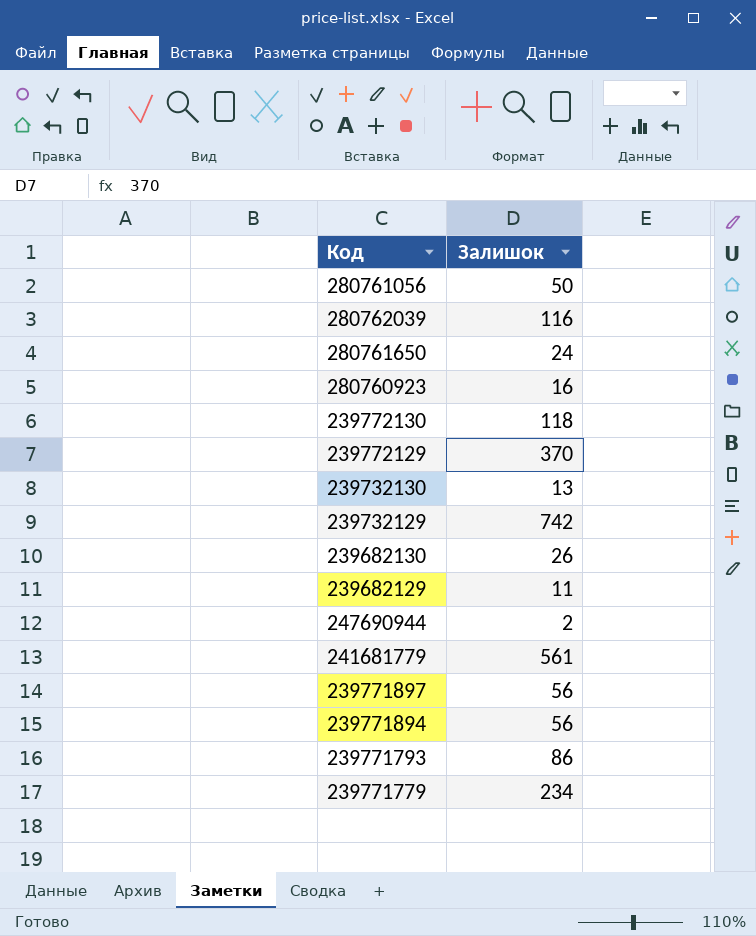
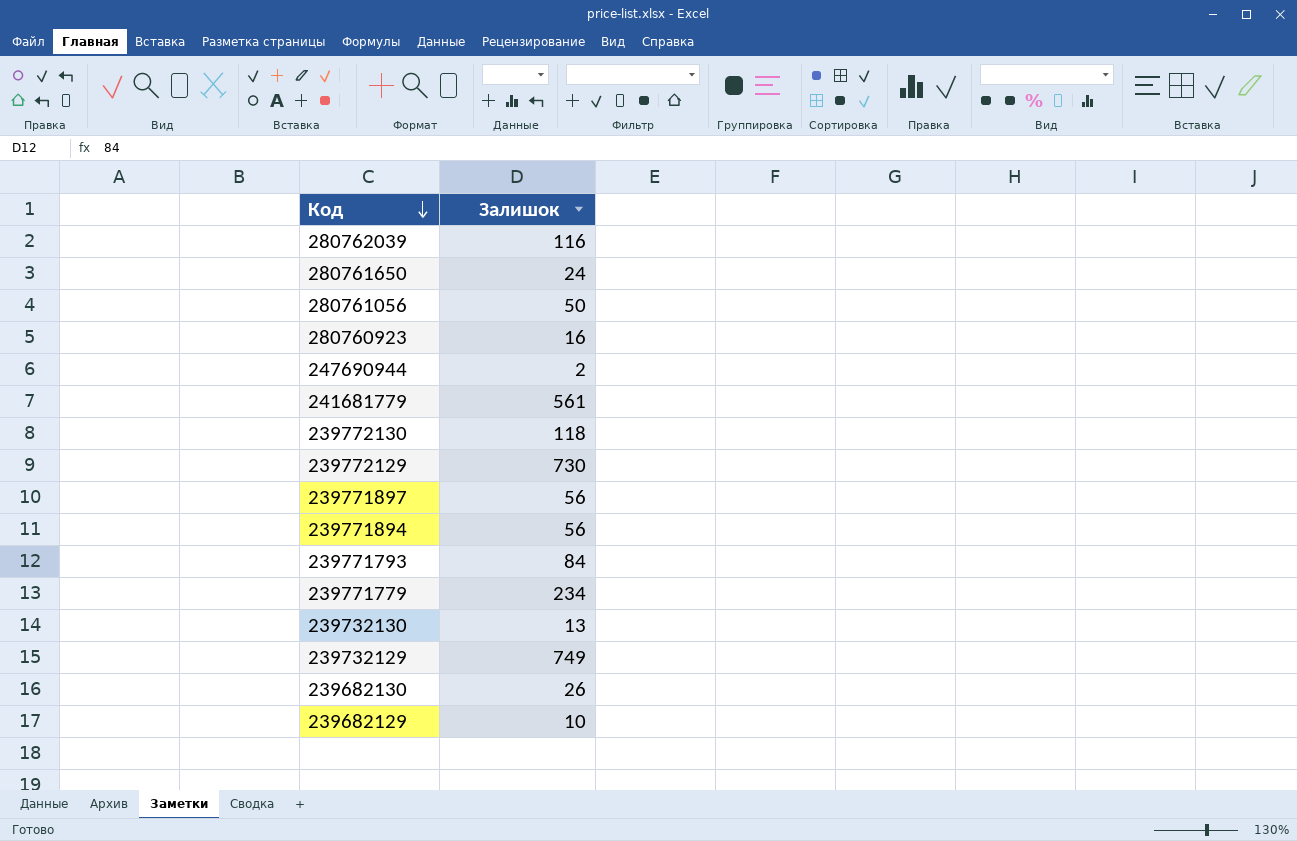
row order: none -> Код descending
239772129 | Залишок: 370 -> 730
239771793 | Залишок: 86 -> 84
239732129 | Залишок: 742 -> 749
239682129 | Залишок: 11 -> 10

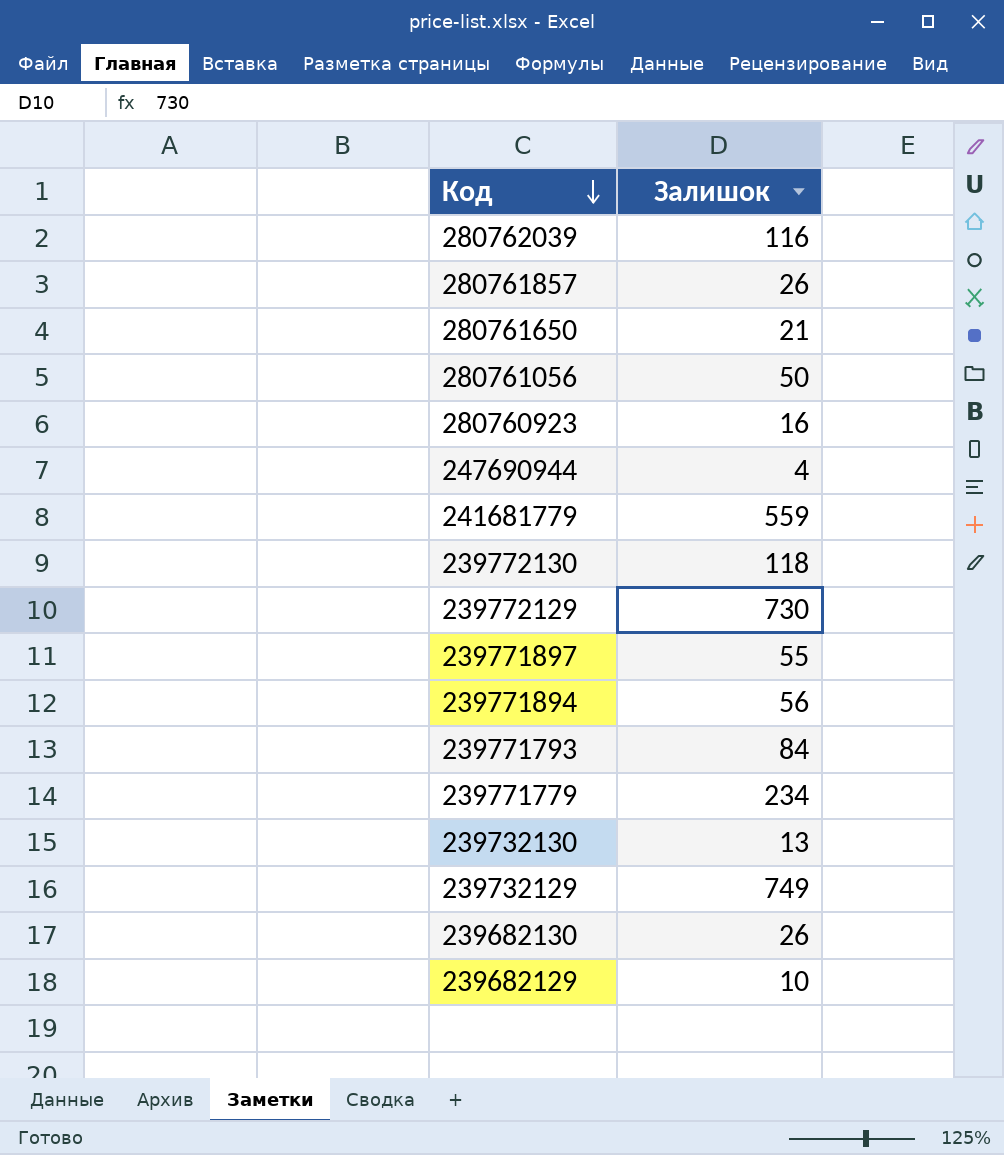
row 280761857: none -> 26
280761650 | Залишок: 24 -> 21
247690944 | Залишок: 2 -> 4
241681779 | Залишок: 561 -> 559
239771897 | Залишок: 56 -> 55

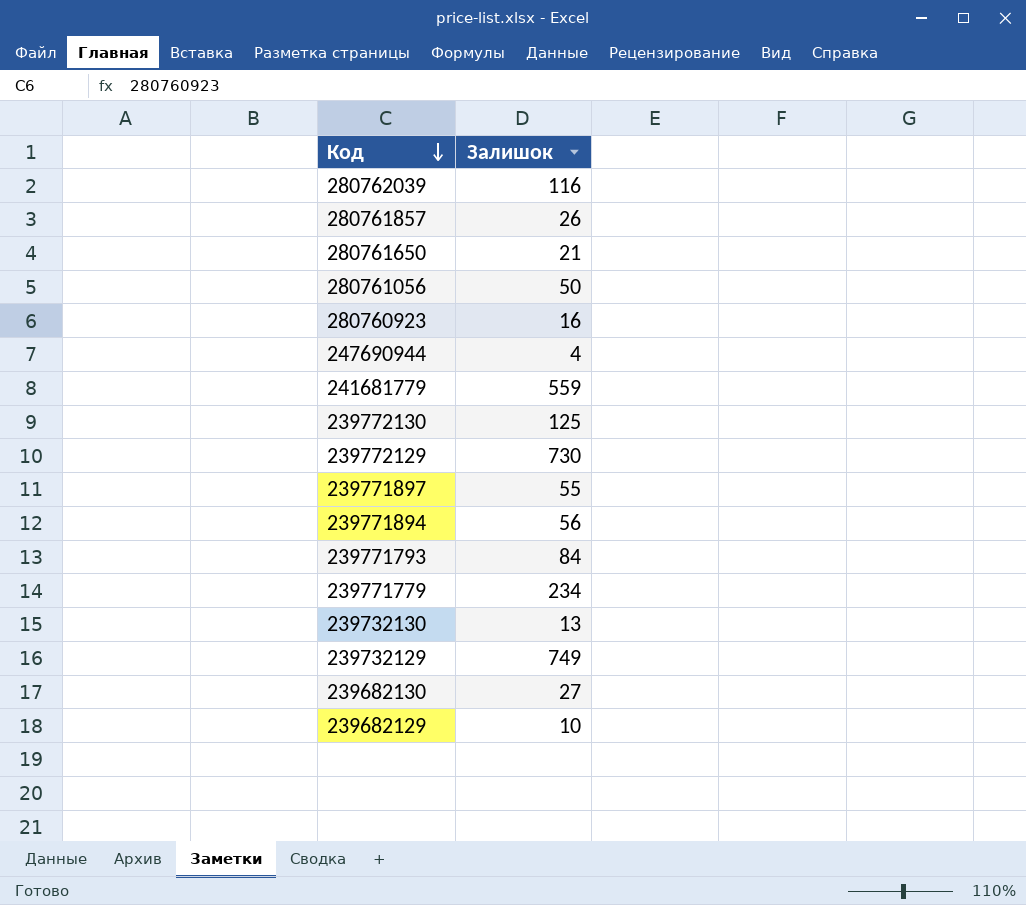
239772130 | Залишок: 118 -> 125
239682130 | Залишок: 26 -> 27

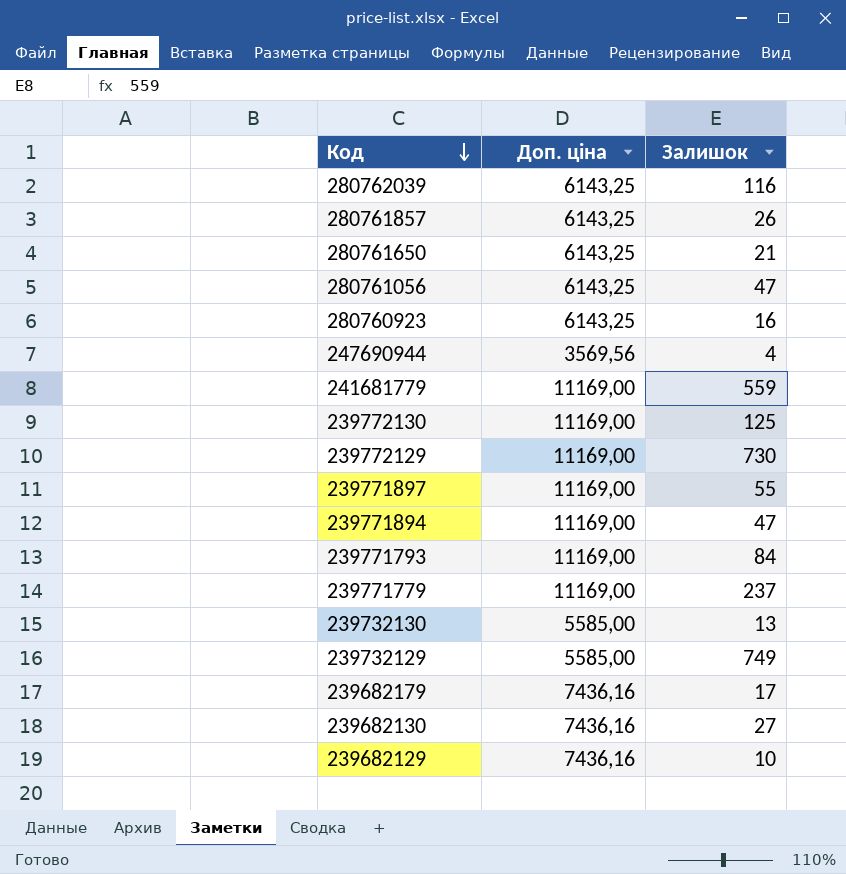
column Доп. ціна | position: none -> 2
280761056 | Залишок: 50 -> 47
239771894 | Залишок: 56 -> 47
239771779 | Залишок: 234 -> 237
row 239682179: none -> 7436,16 | 17

